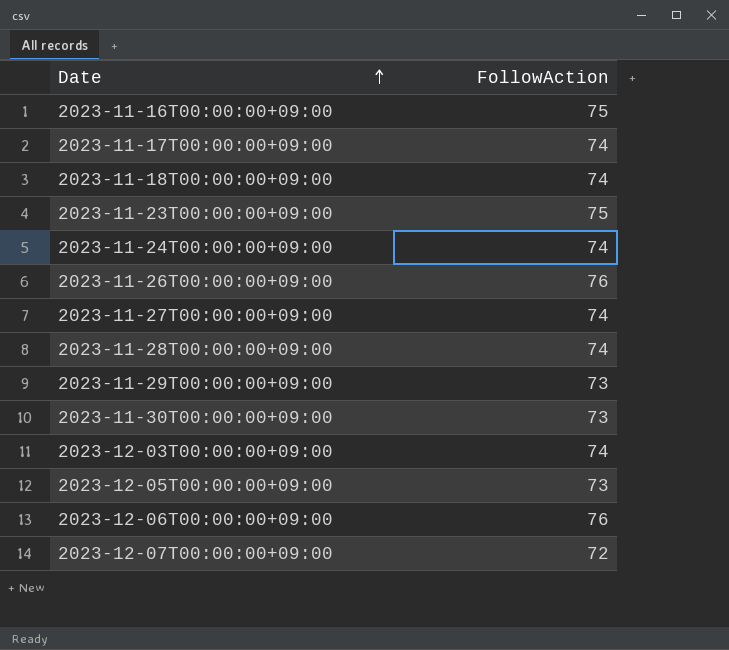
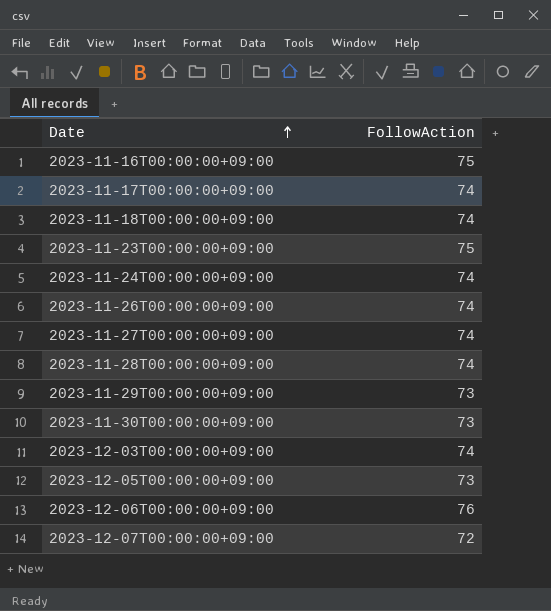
2023-11-26T00:00:00+09:00 | FollowAction: 76 -> 74

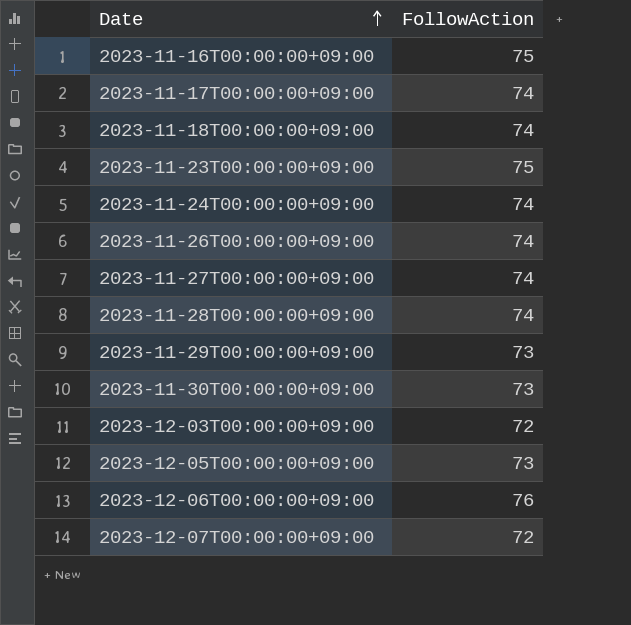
2023-12-03T00:00:00+09:00 | FollowAction: 74 -> 72

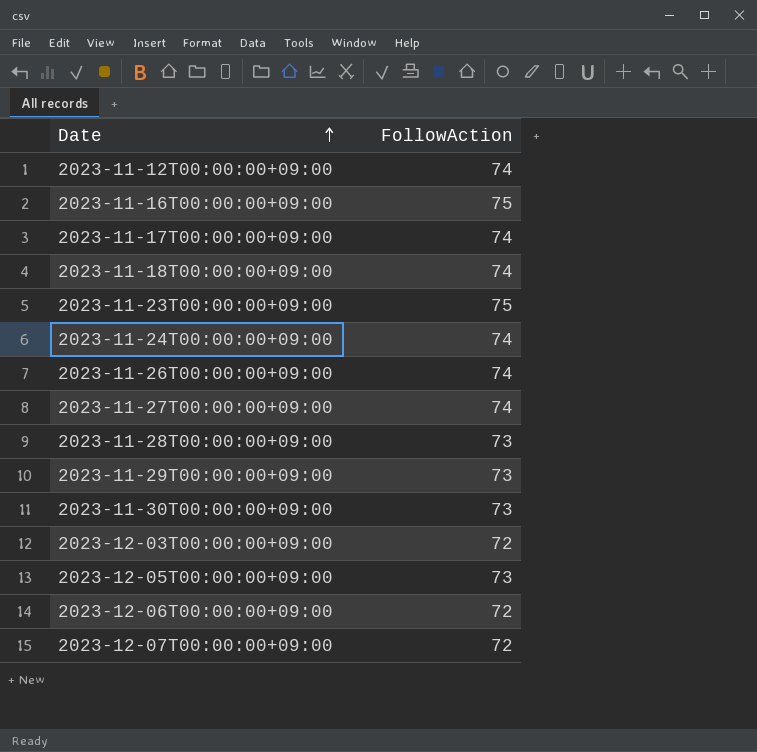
row 2023-11-12T00:00:00+09:00: none -> 74
2023-11-28T00:00:00+09:00 | FollowAction: 74 -> 73
2023-12-06T00:00:00+09:00 | FollowAction: 76 -> 72

